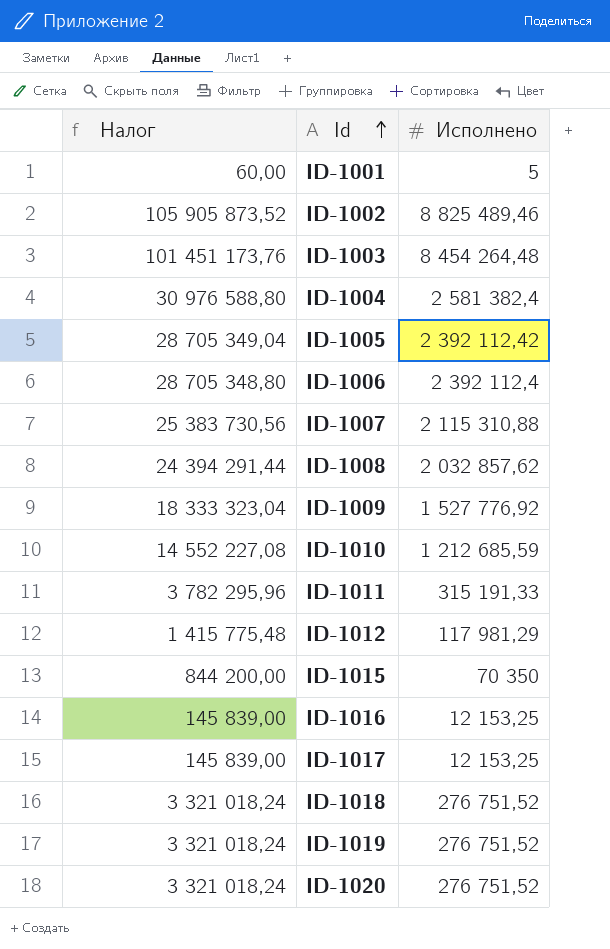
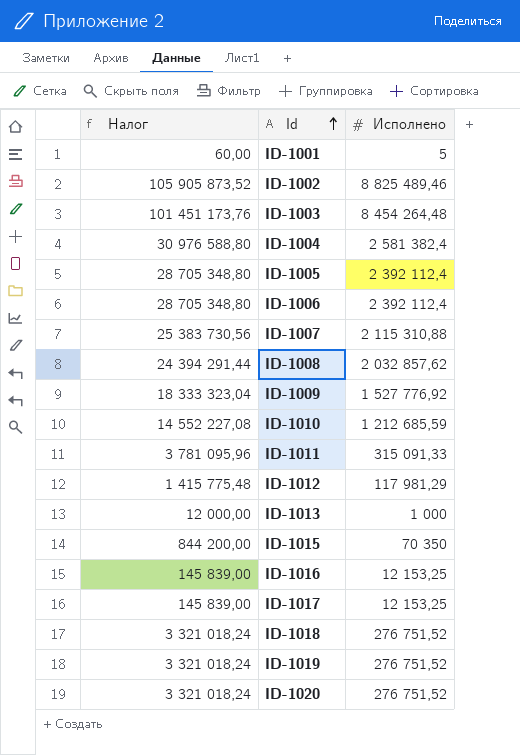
ID-1005 | Налог: 28 705 349,04 -> 28 705 348,80
ID-1005 | Исполнено: 2 392 112,42 -> 2 392 112,4
ID-1011 | Налог: 3 782 295,96 -> 3 781 095,96
ID-1011 | Исполнено: 315 191,33 -> 315 091,33
row ID-1013: none -> 12 000,00 | 1 000

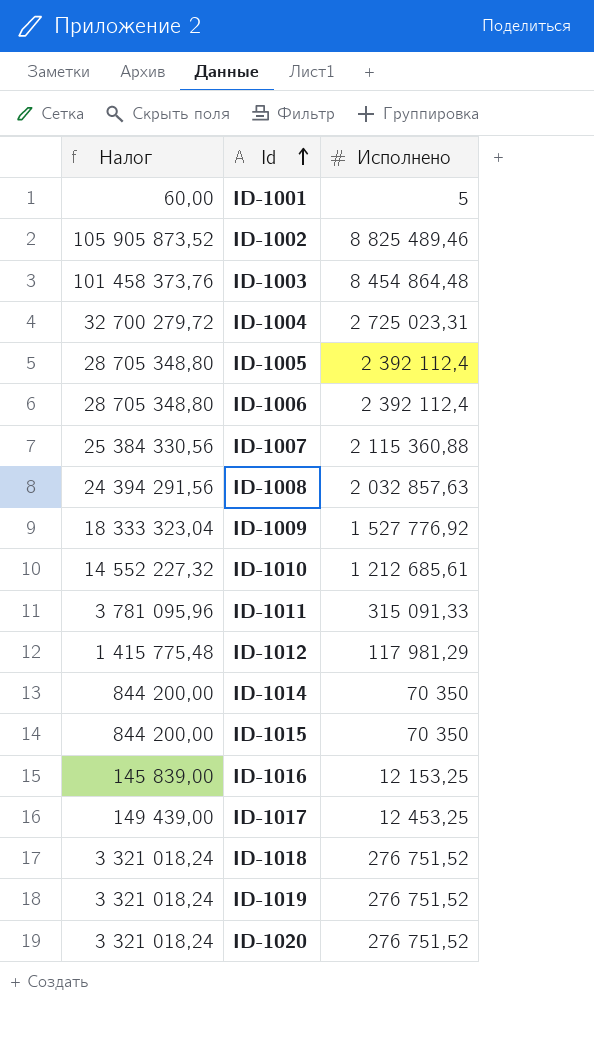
row ID-1013: 12 000,00 | 1 000 -> none
ID-1003 | Налог: 101 451 173,76 -> 101 458 373,76
ID-1003 | Исполнено: 8 454 264,48 -> 8 454 864,48
ID-1004 | Налог: 30 976 588,80 -> 32 700 279,72
ID-1004 | Исполнено: 2 581 382,4 -> 2 725 023,31
ID-1007 | Налог: 25 383 730,56 -> 25 384 330,56
ID-1007 | Исполнено: 2 115 310,88 -> 2 115 360,88
ID-1008 | Налог: 24 394 291,44 -> 24 394 291,56
ID-1008 | Исполнено: 2 032 857,62 -> 2 032 857,63
ID-1010 | Налог: 14 552 227,08 -> 14 552 227,32
ID-1010 | Исполнено: 1 212 685,59 -> 1 212 685,61
row ID-1014: none -> 844 200,00 | 70 350
ID-1017 | Налог: 145 839,00 -> 149 439,00
ID-1017 | Исполнено: 12 153,25 -> 12 453,25

